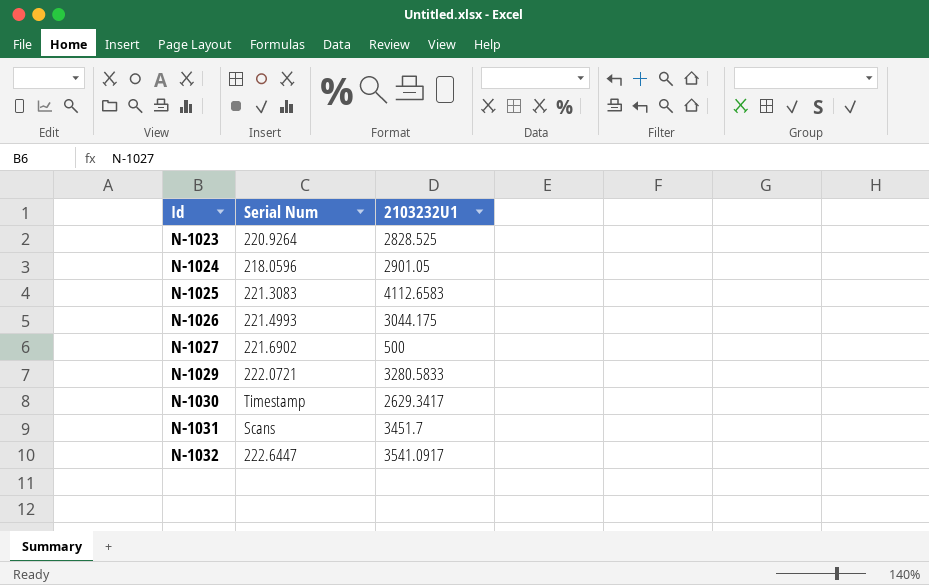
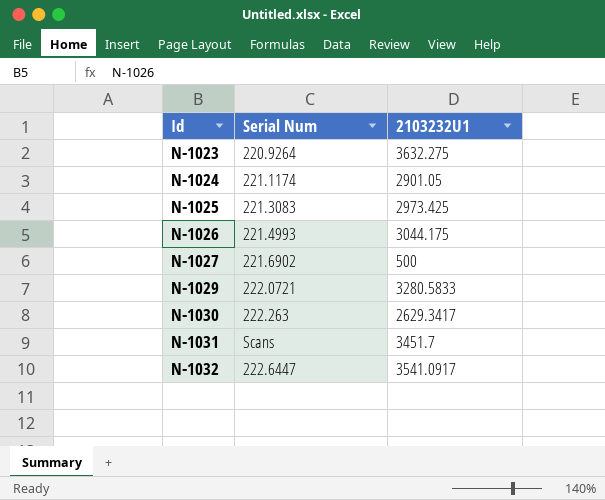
N-1023 | 2103232U1: 2828.525 -> 3632.275
N-1024 | Serial Num: 218.0596 -> 221.1174
N-1025 | 2103232U1: 4112.6583 -> 2973.425
N-1030 | Serial Num: Timestamp -> 222.263

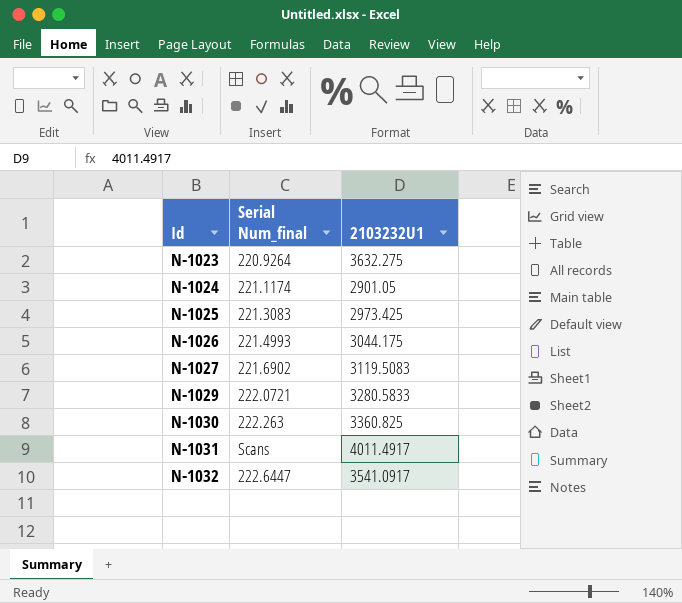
column name: Serial Num -> Serial Num_final
N-1027 | 2103232U1: 500 -> 3119.5083
N-1030 | 2103232U1: 2629.3417 -> 3360.825
N-1031 | 2103232U1: 3451.7 -> 4011.4917

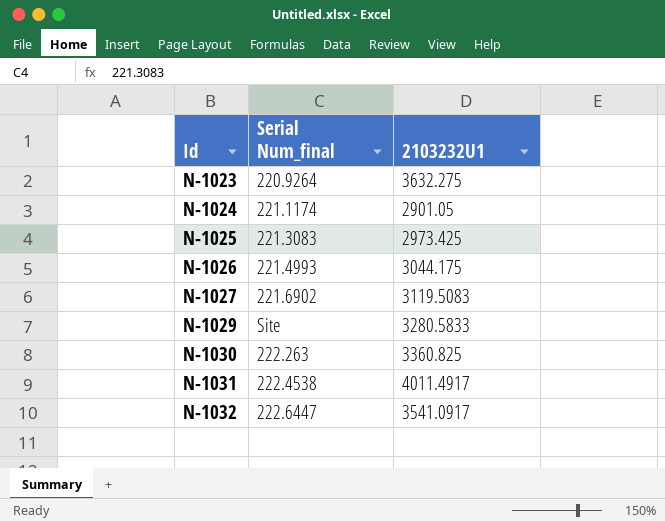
N-1029 | Serial Num_final: 222.0721 -> Site
N-1031 | Serial Num_final: Scans -> 222.4538

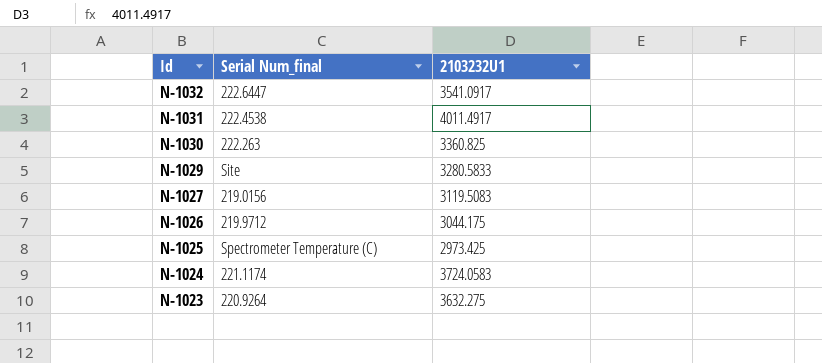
row order: Id ascending -> Id descending
N-1027 | Serial Num_final: 221.6902 -> 219.0156
N-1026 | Serial Num_final: 221.4993 -> 219.9712
N-1025 | Serial Num_final: 221.3083 -> Spectrometer Temperature (C)
N-1024 | 2103232U1: 2901.05 -> 3724.0583

